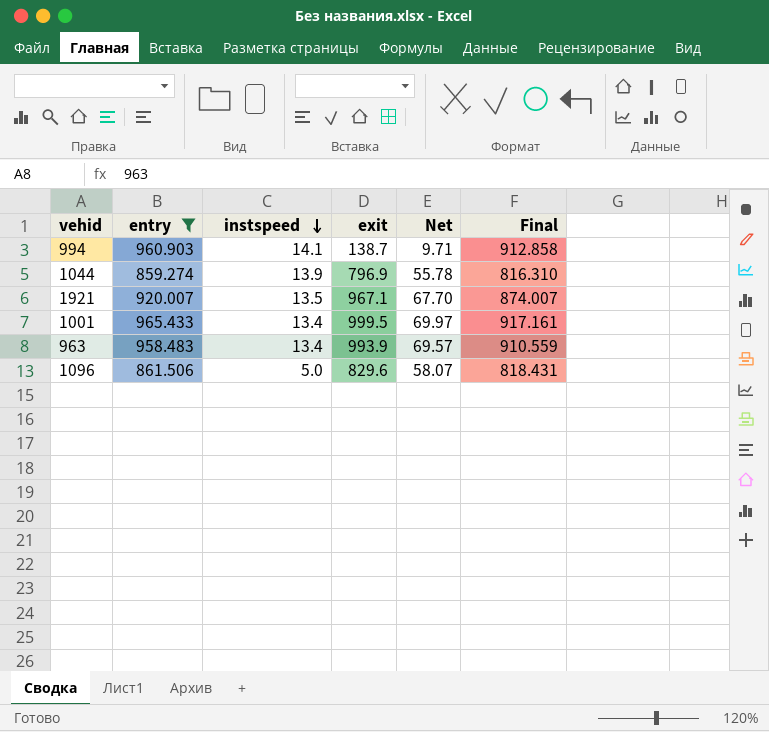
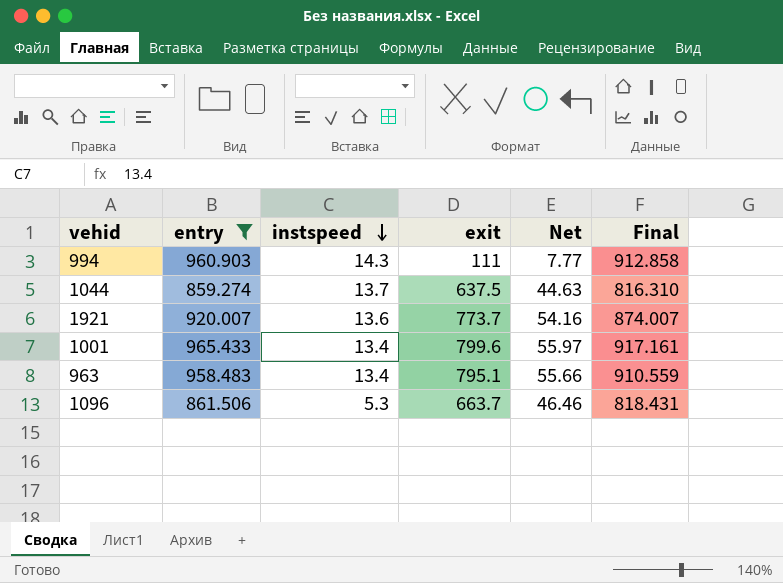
994 | instspeed: 14.1 -> 14.3
994 | exit: 138.7 -> 111
994 | Net: 9.71 -> 7.77
1044 | instspeed: 13.9 -> 13.7
1044 | exit: 796.9 -> 637.5
1044 | Net: 55.78 -> 44.63
1921 | instspeed: 13.5 -> 13.6
1921 | exit: 967.1 -> 773.7
1921 | Net: 67.70 -> 54.16
1001 | exit: 999.5 -> 799.6
1001 | Net: 69.97 -> 55.97
963 | exit: 993.9 -> 795.1
963 | Net: 69.57 -> 55.66
1096 | instspeed: 5.0 -> 5.3
1096 | exit: 829.6 -> 663.7
1096 | Net: 58.07 -> 46.46

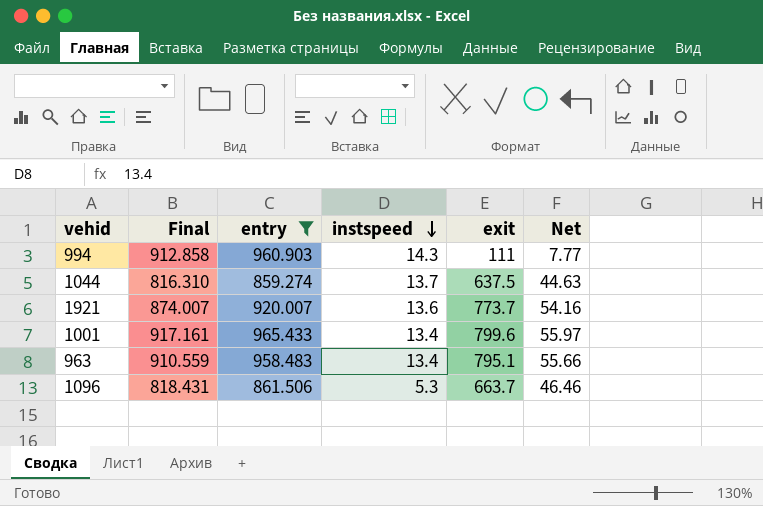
column Final | position: 6 -> 2

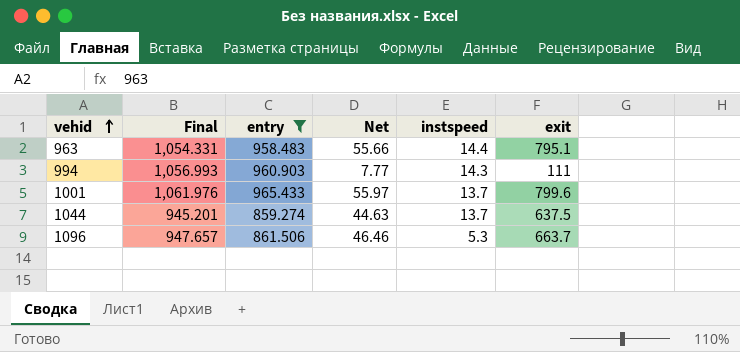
row order: instspeed descending -> vehid ascending
column Final | formula: [entry] * 0.95 -> [entry] * 1.1
column Net | position: 6 -> 4
row 1921: 874.007 | 920.007 | 13.6 | 773.7 | 54.16 -> none
963 | instspeed: 13.4 -> 14.4
1001 | instspeed: 13.4 -> 13.7

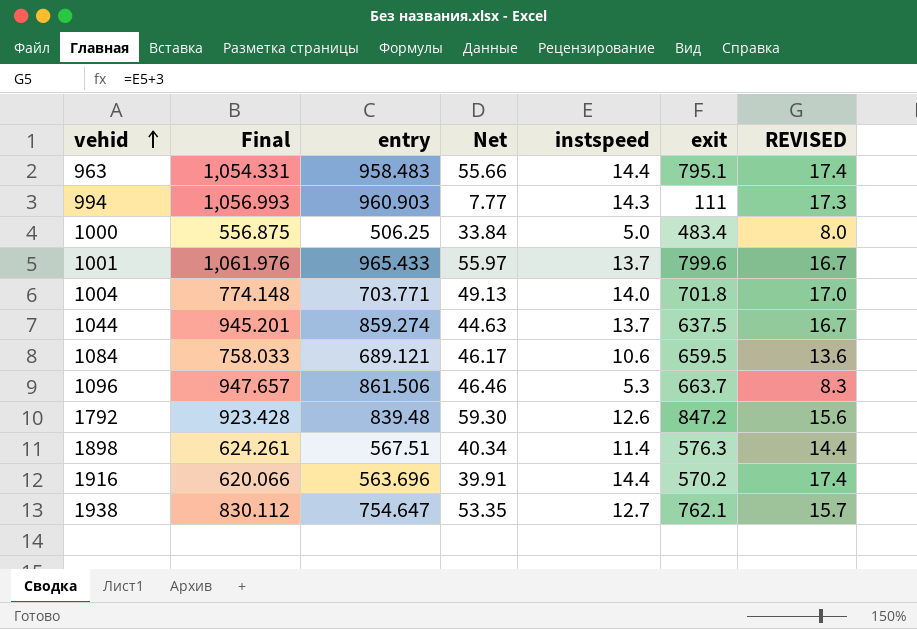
filter: entry >= 859.274 -> none
column REVISED | formula: none -> [instspeed] + 3

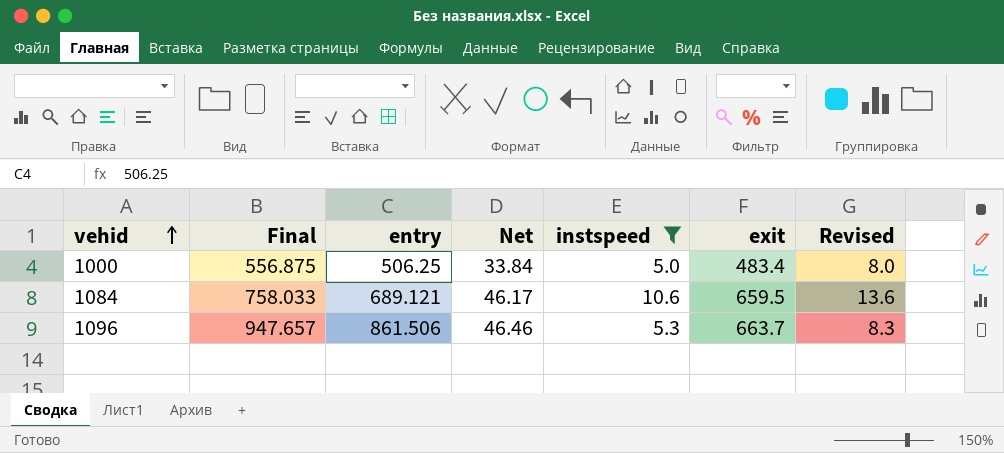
filter: none -> instspeed <= 10.6
column name: REVISED -> Revised

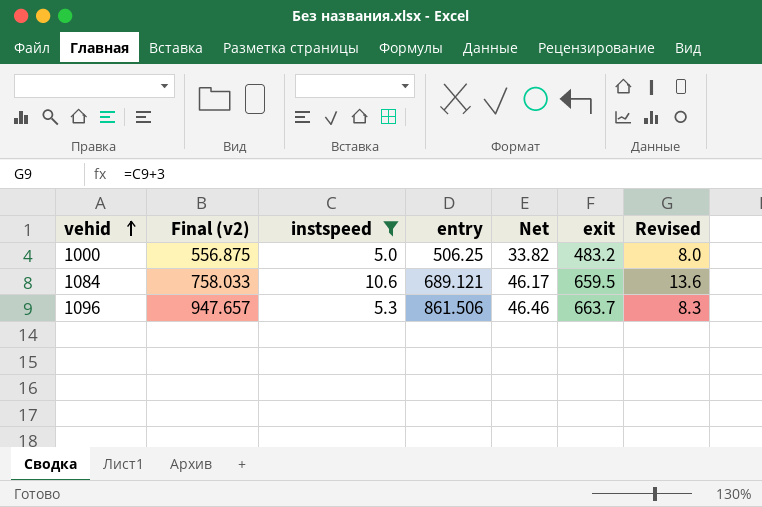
column name: Final -> Final (v2)
column instspeed | position: 5 -> 3
1000 | Net: 33.84 -> 33.82
1000 | exit: 483.4 -> 483.2

